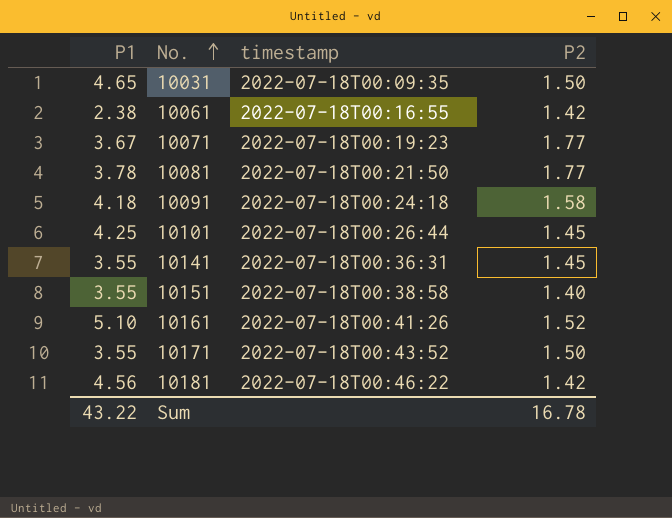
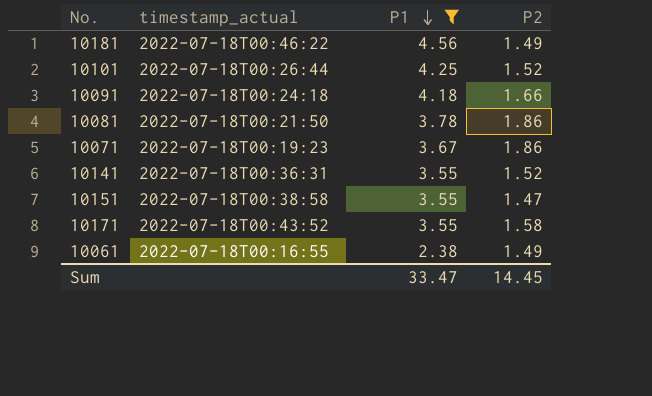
filter: none -> P1 <= 4.56
row order: No. ascending -> P1 descending
column name: timestamp -> timestamp_actual
column P1 | position: 1 -> 3
10181 | P2: 1.42 -> 1.49
10101 | P2: 1.45 -> 1.52
10091 | P2: 1.58 -> 1.66
10081 | P2: 1.77 -> 1.86
10071 | P2: 1.77 -> 1.86
10141 | P2: 1.45 -> 1.52
10151 | P2: 1.40 -> 1.47
10171 | P2: 1.50 -> 1.58
10061 | P2: 1.42 -> 1.49
Sum | P1: 43.22 -> 33.47
Sum | P2: 16.78 -> 14.45

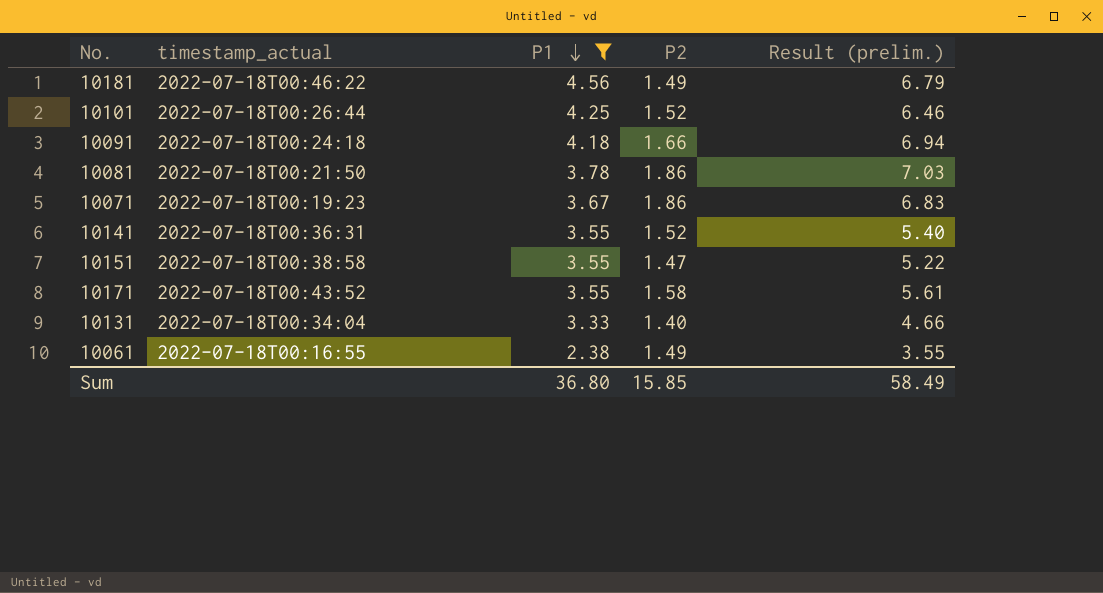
column Result (prelim.) | formula: none -> [P1] * [P2]
row 10131: none -> 2022-07-18T00:34:04 | 3.33 | 1.40 | 4.66
Sum | P1: 33.47 -> 36.80
Sum | P2: 14.45 -> 15.85

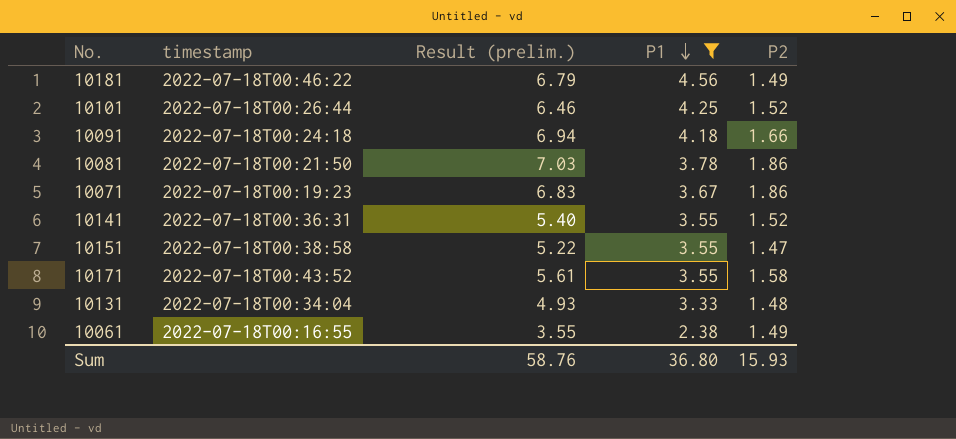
column name: timestamp_actual -> timestamp
column Result (prelim.) | position: 5 -> 3
10131 | Result (prelim.): 4.66 -> 4.93
10131 | P2: 1.40 -> 1.48
Sum | Result (prelim.): 58.49 -> 58.76
Sum | P2: 15.85 -> 15.93

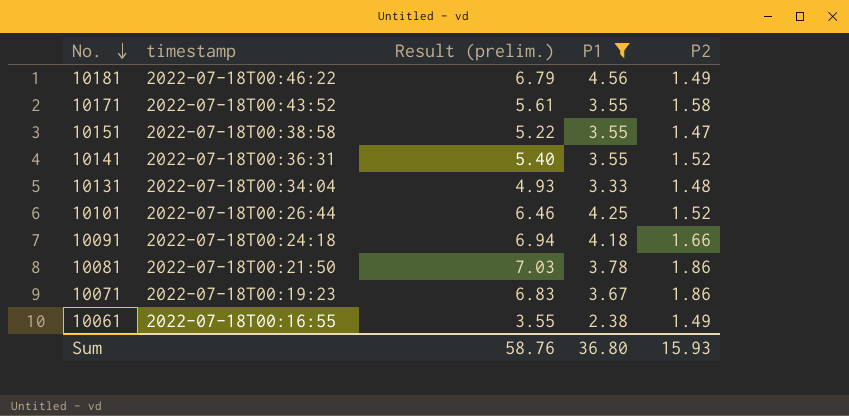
row order: P1 descending -> No. descending

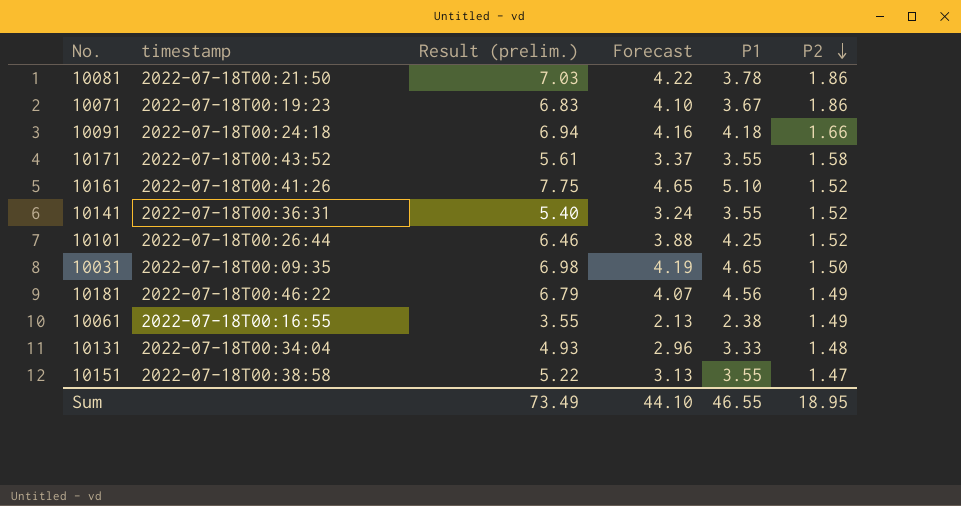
filter: P1 <= 4.56 -> none
row order: No. descending -> P2 descending
column Forecast | formula: none -> [Result (prelim.)] * 0.6
Sum | Result (prelim.): 58.76 -> 73.49
Sum | P1: 36.80 -> 46.55
Sum | P2: 15.93 -> 18.95

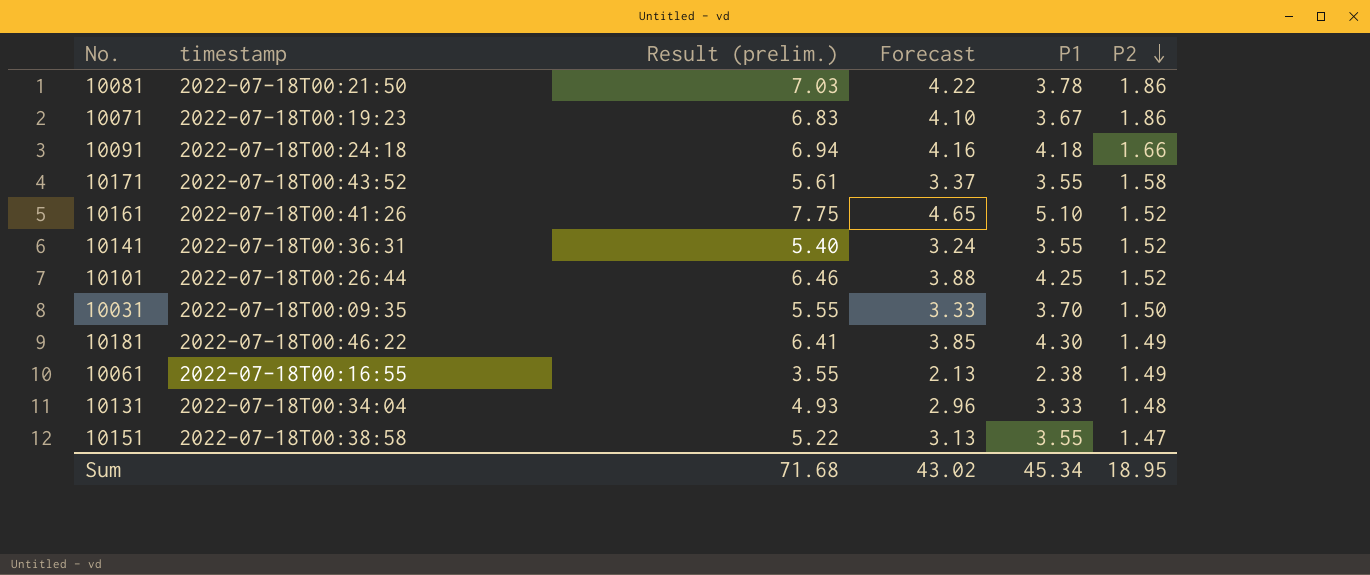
10031 | Result (prelim.): 6.98 -> 5.55
10031 | Forecast: 4.19 -> 3.33
10031 | P1: 4.65 -> 3.70
10181 | Result (prelim.): 6.79 -> 6.41
10181 | Forecast: 4.07 -> 3.85
10181 | P1: 4.56 -> 4.30
Sum | Result (prelim.): 73.49 -> 71.68
Sum | Forecast: 44.10 -> 43.02
Sum | P1: 46.55 -> 45.34

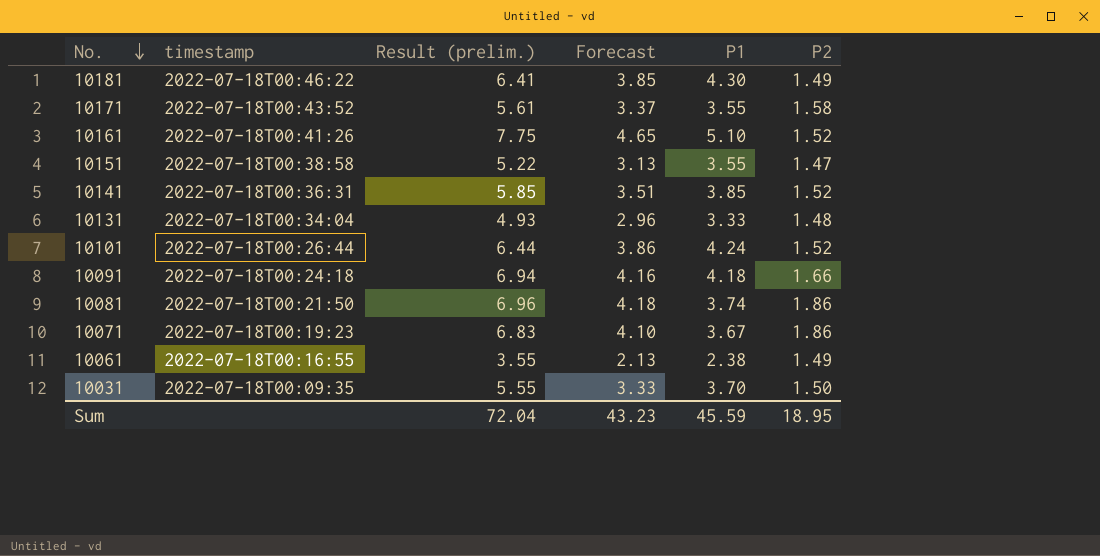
row order: P2 descending -> No. descending
10141 | Result (prelim.): 5.40 -> 5.85
10141 | Forecast: 3.24 -> 3.51
10141 | P1: 3.55 -> 3.85
10101 | Result (prelim.): 6.46 -> 6.44
10101 | Forecast: 3.88 -> 3.86
10101 | P1: 4.25 -> 4.24
10081 | Result (prelim.): 7.03 -> 6.96
10081 | Forecast: 4.22 -> 4.18
10081 | P1: 3.78 -> 3.74
Sum | Result (prelim.): 71.68 -> 72.04
Sum | Forecast: 43.02 -> 43.23
Sum | P1: 45.34 -> 45.59

